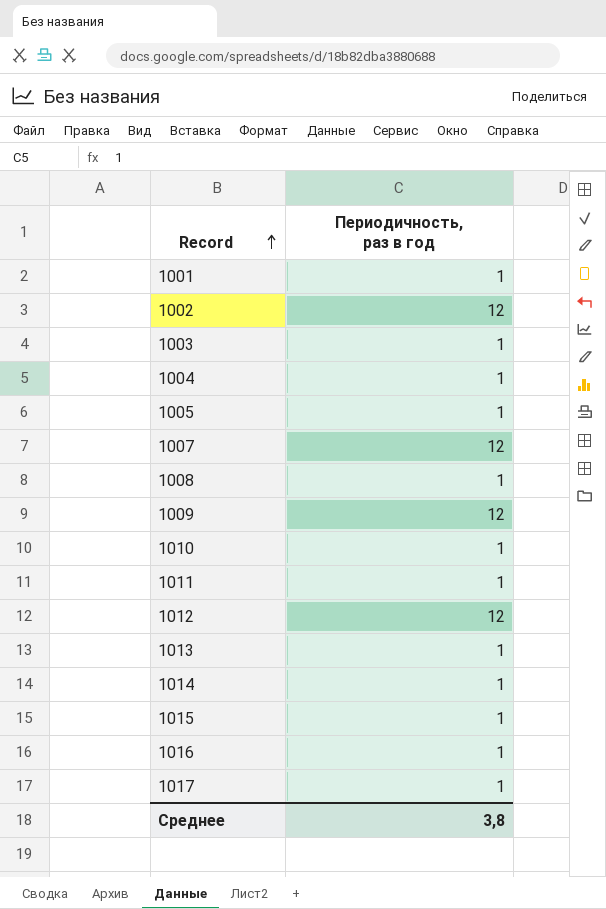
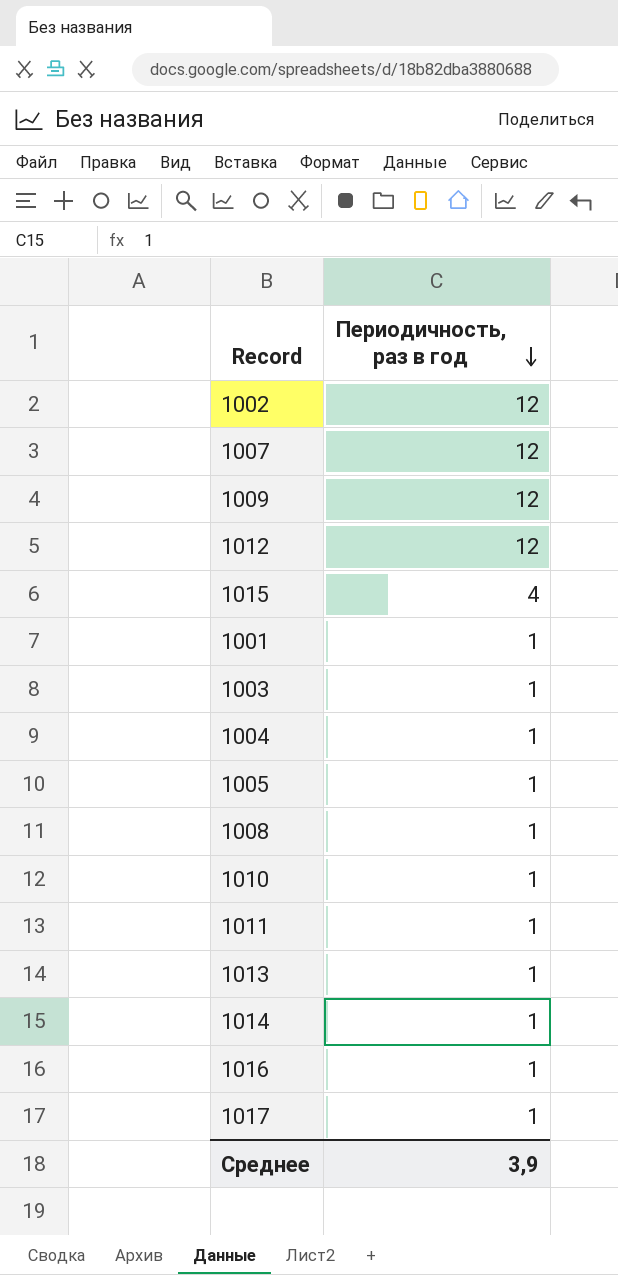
row order: Record ascending -> Периодичность, раз в год descending
1015 | Периодичность, раз в год: 1 -> 4
Среднее | Периодичность, раз в год: 3,8 -> 3,9

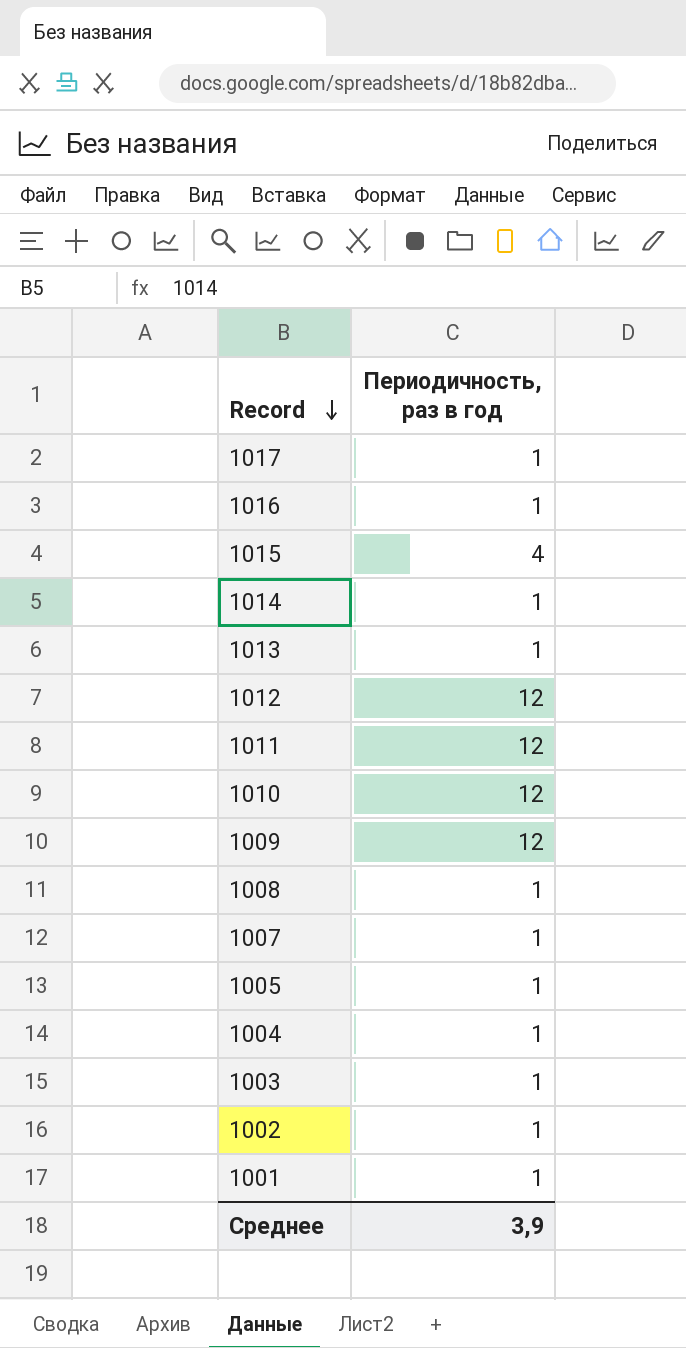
row order: Периодичность, раз в год descending -> Record descending
1011 | Периодичность, раз в год: 1 -> 12
1010 | Периодичность, раз в год: 1 -> 12
1007 | Периодичность, раз в год: 12 -> 1
1002 | Периодичность, раз в год: 12 -> 1

